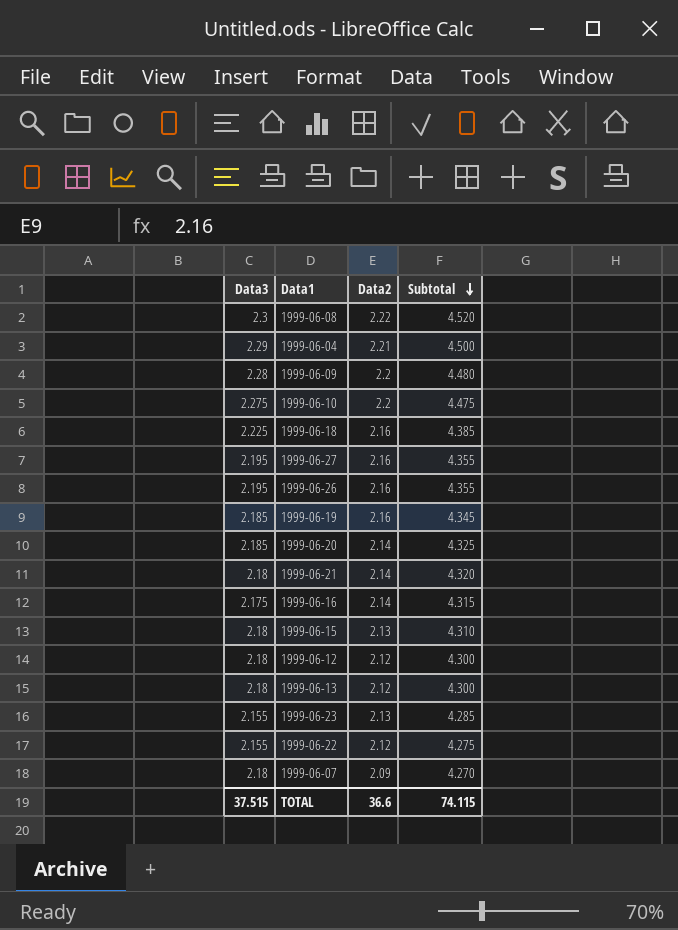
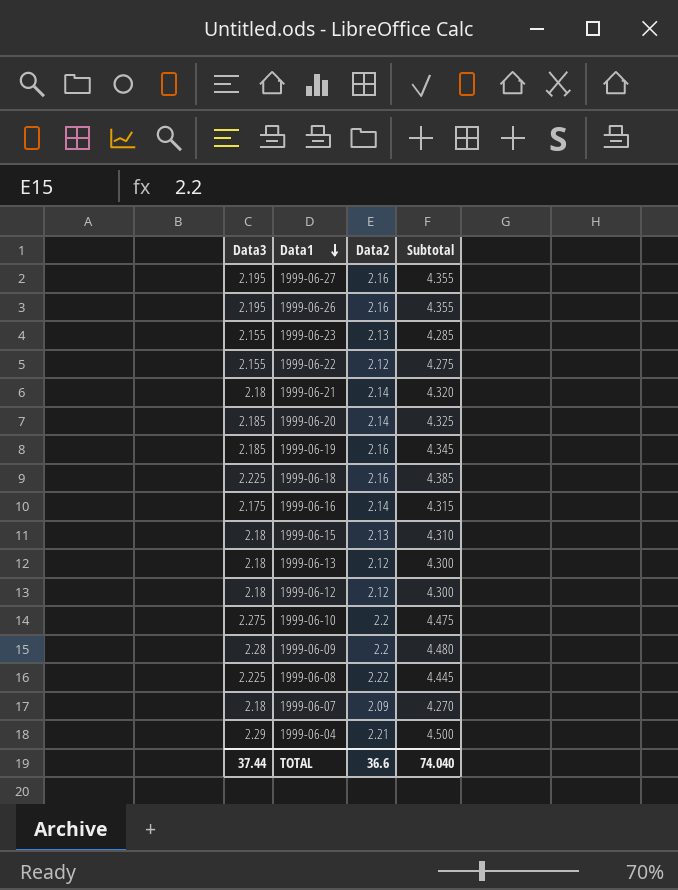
row order: Subtotal descending -> Data1 descending
1999-06-08 | Data3: 2.3 -> 2.225
1999-06-08 | Subtotal: 4.520 -> 4.445
TOTAL | Data3: 37.515 -> 37.44
TOTAL | Subtotal: 74.115 -> 74.040

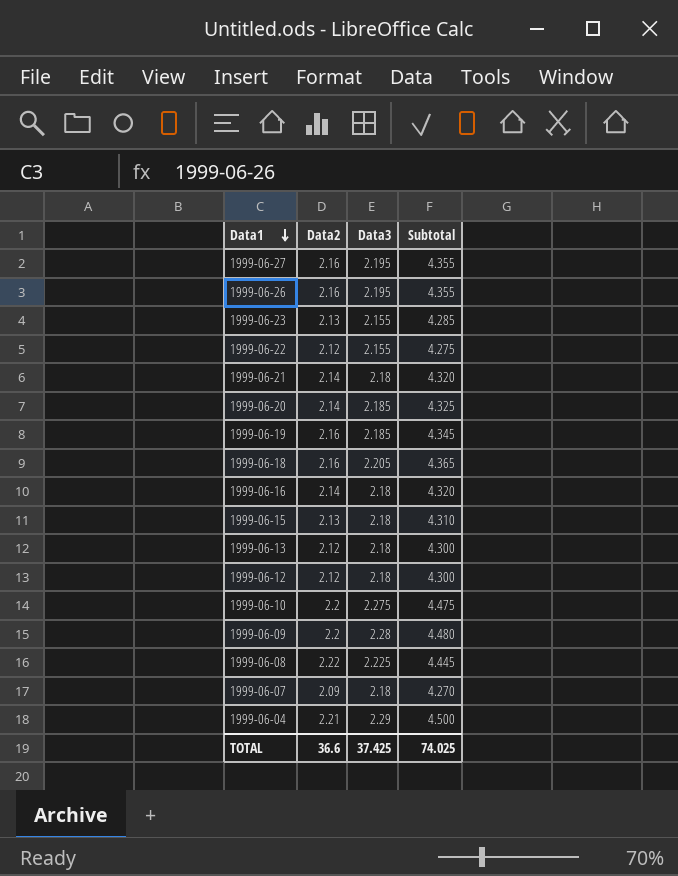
column Data3 | position: 1 -> 3
1999-06-18 | Data3: 2.225 -> 2.205
1999-06-18 | Subtotal: 4.385 -> 4.365
1999-06-16 | Data3: 2.175 -> 2.18
1999-06-16 | Subtotal: 4.315 -> 4.320
TOTAL | Data3: 37.44 -> 37.425
TOTAL | Subtotal: 74.040 -> 74.025

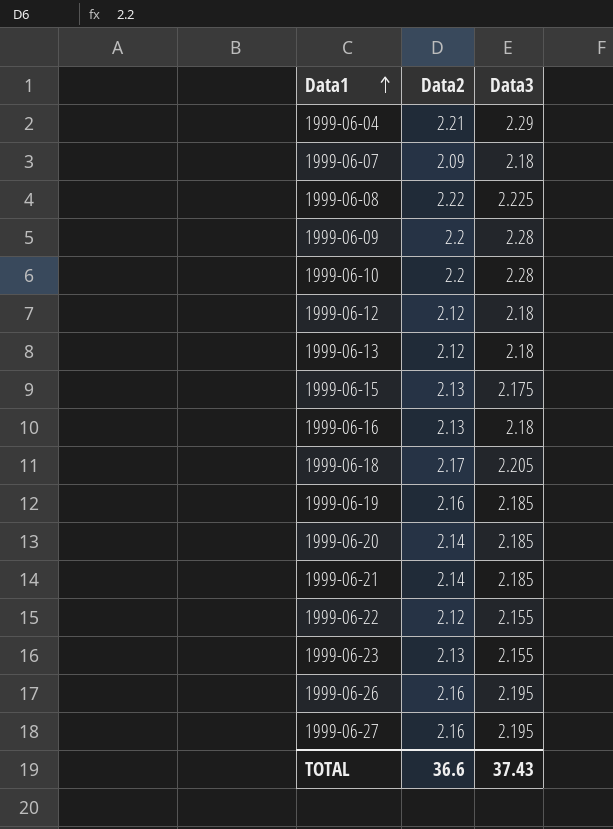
row order: Data1 descending -> Data1 ascending
column Subtotal | formula: [Data2] + [Data3] -> none
1999-06-10 | Data3: 2.275 -> 2.28
1999-06-15 | Data3: 2.18 -> 2.175
1999-06-16 | Data2: 2.14 -> 2.13
1999-06-18 | Data2: 2.16 -> 2.17
1999-06-21 | Data3: 2.18 -> 2.185
TOTAL | Data3: 37.425 -> 37.43

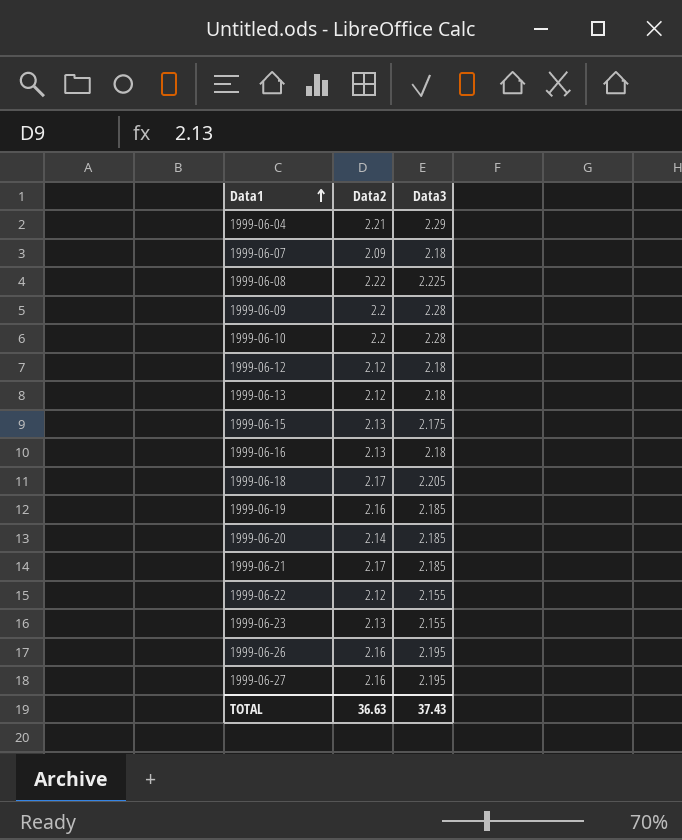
1999-06-21 | Data2: 2.14 -> 2.17
TOTAL | Data2: 36.6 -> 36.63

